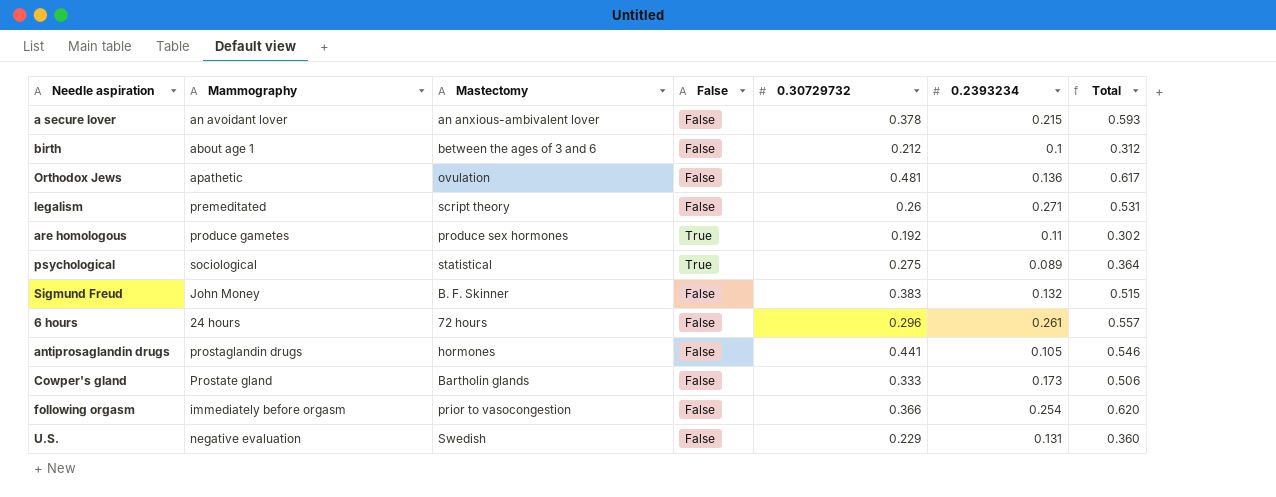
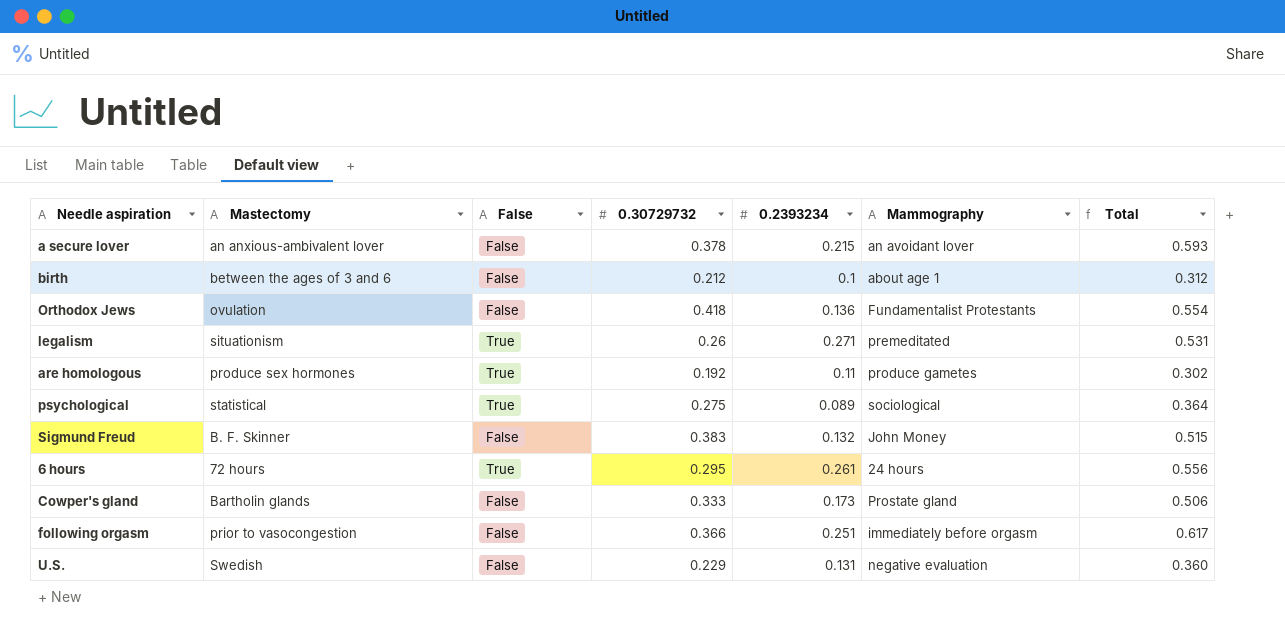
column Mammography | position: 2 -> 6
row antiprosaglandin drugs: prostaglandin drugs | hormones | False | 0.441 | 0.105 | 0.546 -> none
Orthodox Jews | 0.30729732: 0.481 -> 0.418
Orthodox Jews | Mammography: apathetic -> Fundamentalist Protestants
Orthodox Jews | Total: 0.617 -> 0.554
legalism | Mastectomy: script theory -> situationism
legalism | False: False -> True
6 hours | False: False -> True
6 hours | 0.30729732: 0.296 -> 0.295
6 hours | Total: 0.557 -> 0.556
following orgasm | 0.2393234: 0.254 -> 0.251
following orgasm | Total: 0.620 -> 0.617

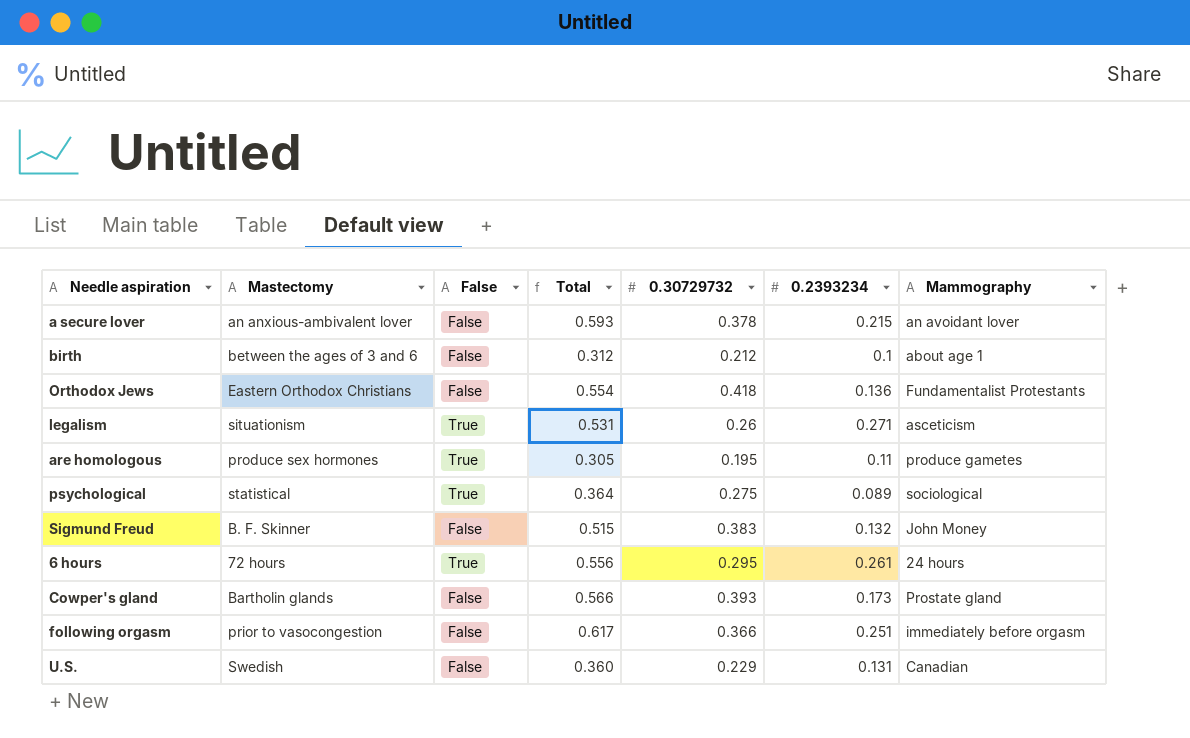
column Total | position: 7 -> 4
Orthodox Jews | Mastectomy: ovulation -> Eastern Orthodox Christians
legalism | Mammography: premeditated -> asceticism
are homologous | Total: 0.302 -> 0.305
are homologous | 0.30729732: 0.192 -> 0.195
Cowper's gland | Total: 0.506 -> 0.566
Cowper's gland | 0.30729732: 0.333 -> 0.393
U.S. | Mammography: negative evaluation -> Canadian

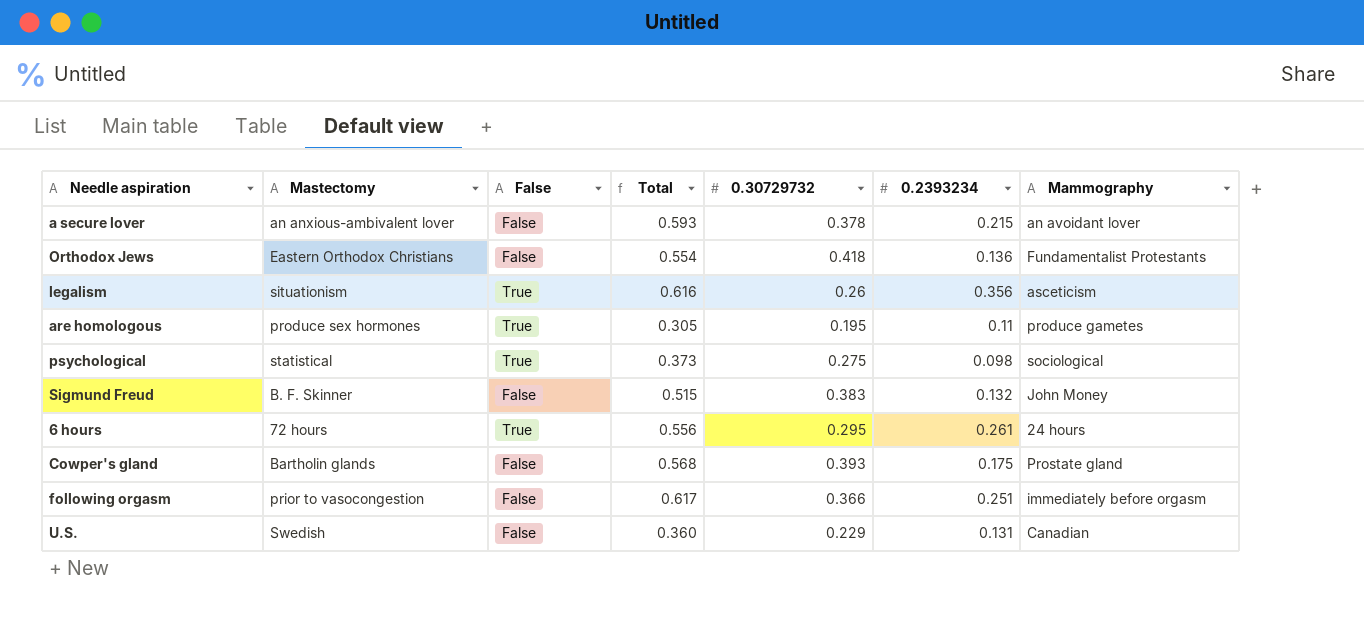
row birth: between the ages of 3 and 6 | False | 0.312 | 0.212 | 0.1 | about age 1 -> none
legalism | Total: 0.531 -> 0.616
legalism | 0.2393234: 0.271 -> 0.356
psychological | Total: 0.364 -> 0.373
psychological | 0.2393234: 0.089 -> 0.098
Cowper's gland | Total: 0.566 -> 0.568
Cowper's gland | 0.2393234: 0.173 -> 0.175

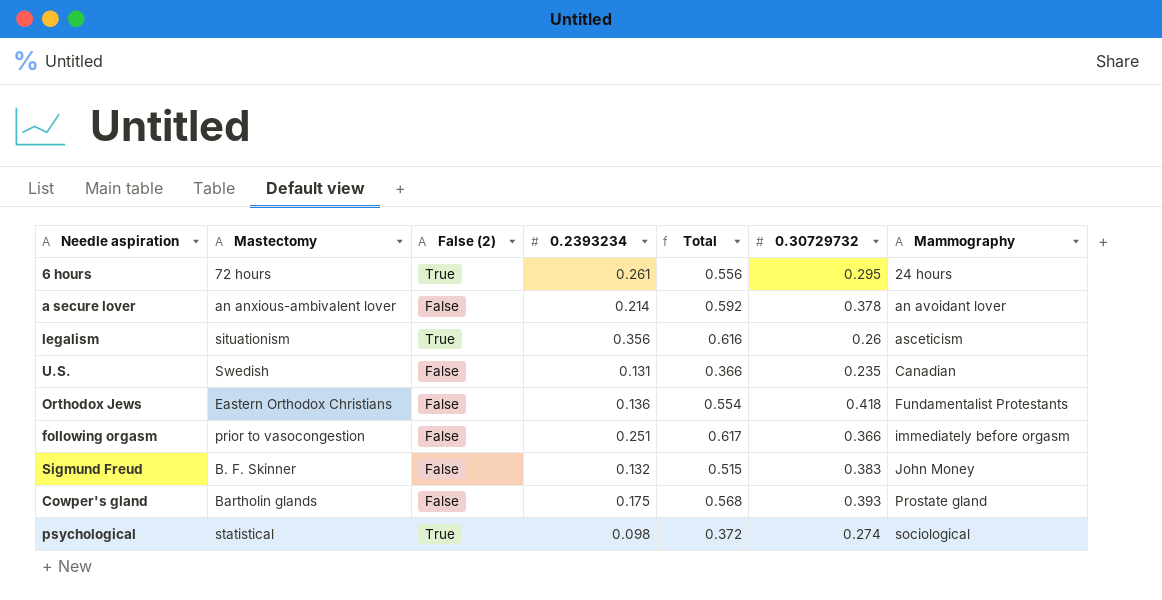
row order: none -> Mammography ascending
column name: False -> False (2)
column 0.2393234 | position: 6 -> 4
row are homologous: produce sex hormones | True | 0.305 | 0.195 | 0.11 | produce gametes -> none
a secure lover | 0.2393234: 0.215 -> 0.214
a secure lover | Total: 0.593 -> 0.592
U.S. | Total: 0.360 -> 0.366
U.S. | 0.30729732: 0.229 -> 0.235
psychological | Total: 0.373 -> 0.372
psychological | 0.30729732: 0.275 -> 0.274

